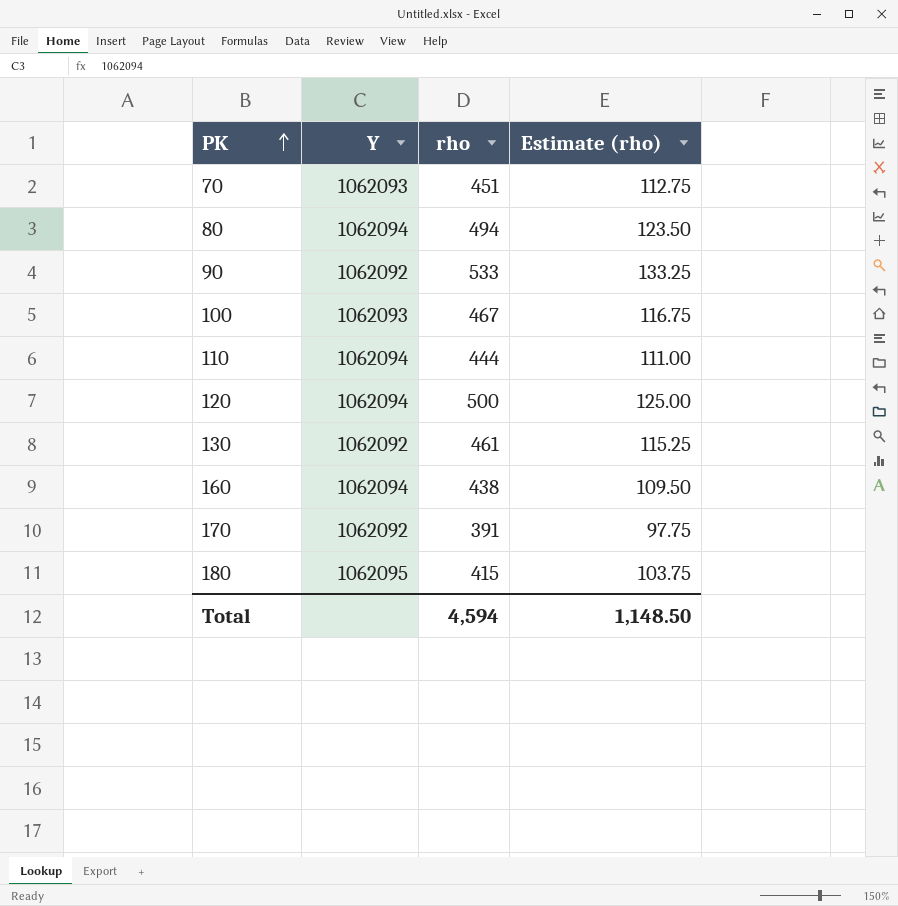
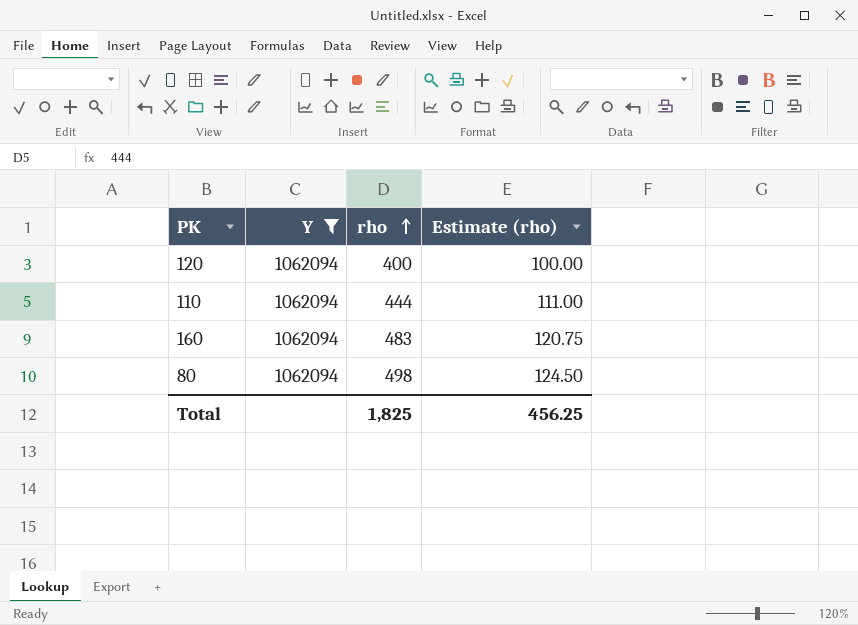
filter: none -> Y = 1062094
row order: PK ascending -> rho ascending
120 | rho: 500 -> 400
120 | Estimate (rho): 125.00 -> 100.00
160 | rho: 438 -> 483
160 | Estimate (rho): 109.50 -> 120.75
80 | rho: 494 -> 498
80 | Estimate (rho): 123.50 -> 124.50
Total | rho: 4,594 -> 1,825
Total | Estimate (rho): 1,148.50 -> 456.25

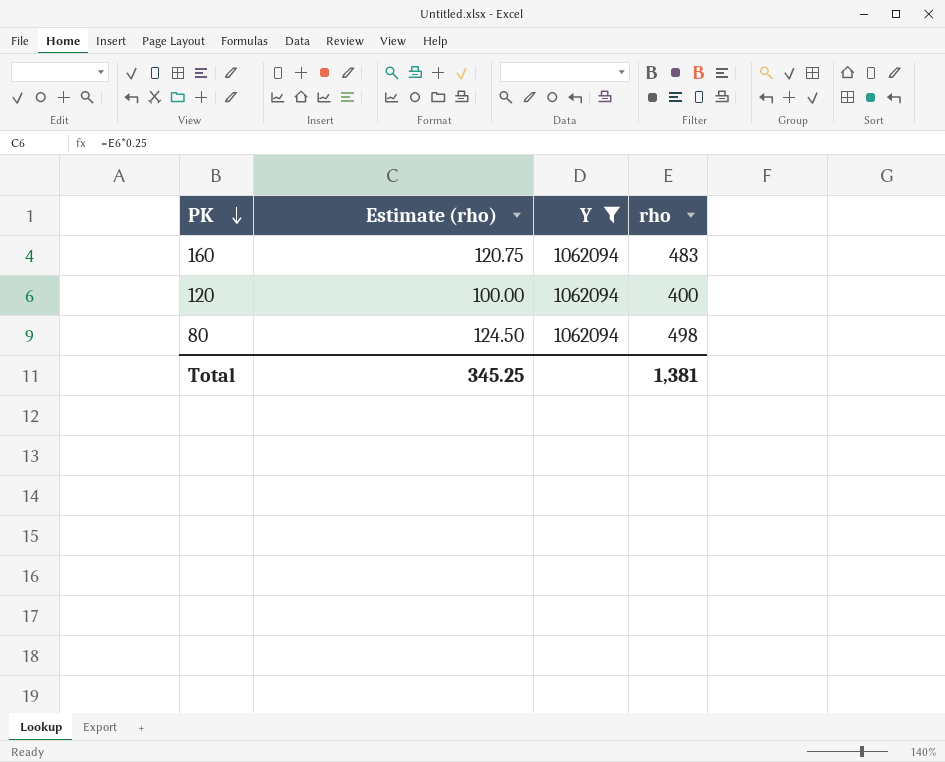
row order: rho ascending -> PK descending
column Estimate (rho) | position: 4 -> 2
row 110: 1062094 | 444 | 111.00 -> none
Total | Estimate (rho): 456.25 -> 345.25
Total | rho: 1,825 -> 1,381

